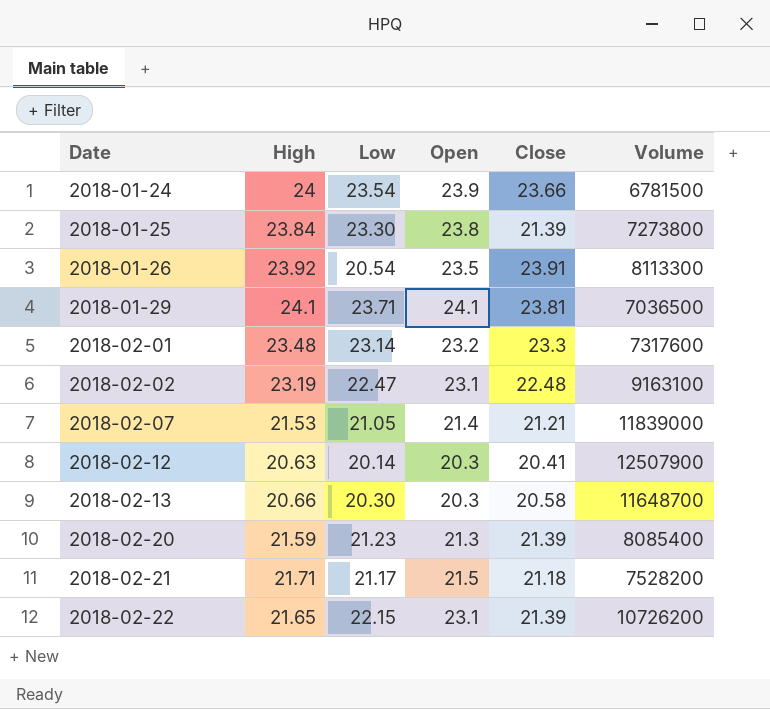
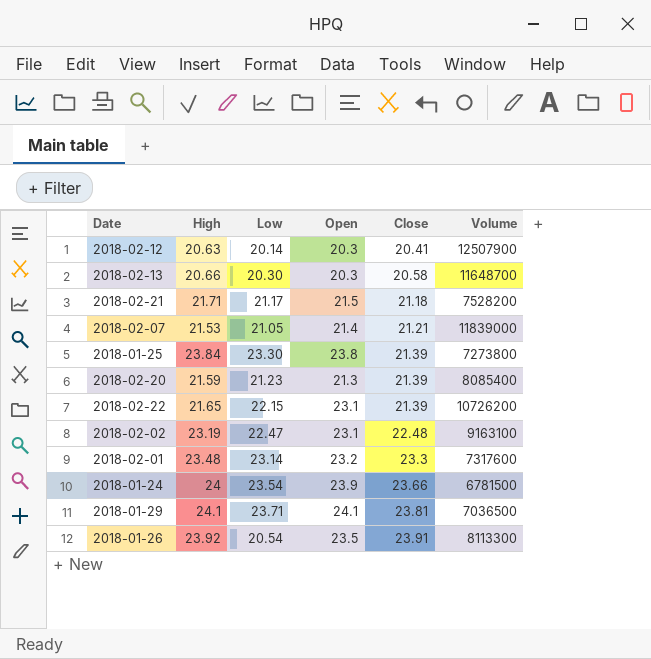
row order: Date ascending -> Close ascending

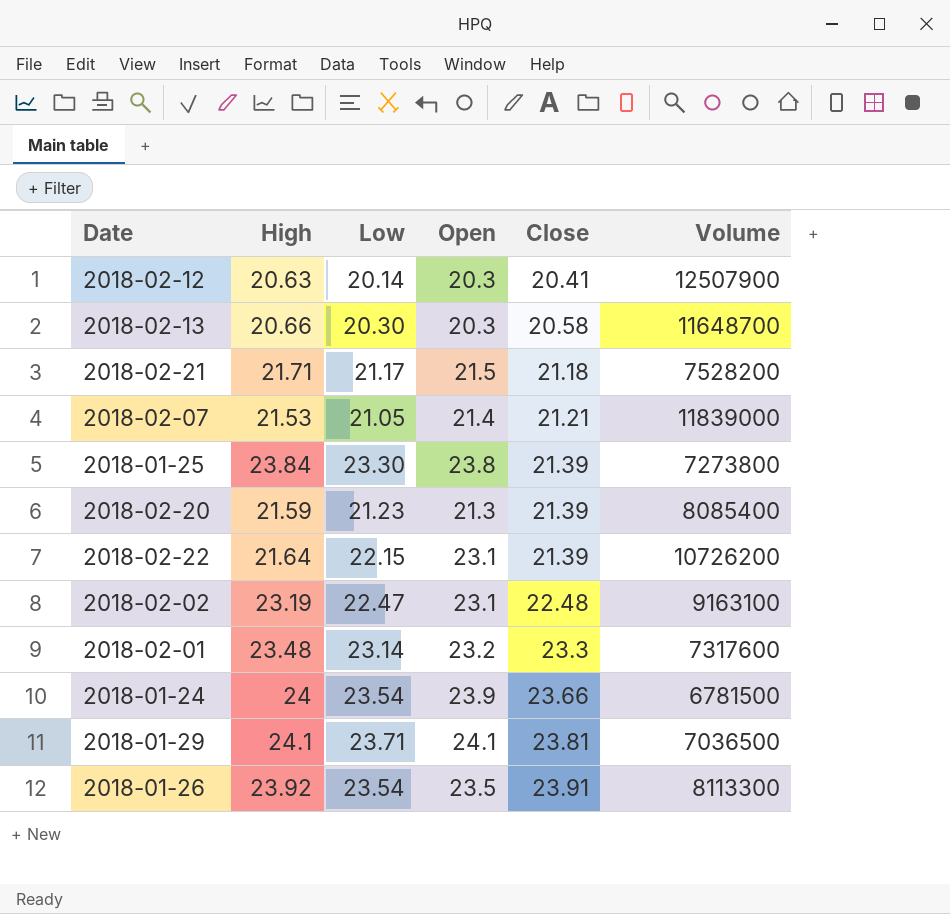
2018-02-22 | High: 21.65 -> 21.64
2018-01-26 | Low: 20.54 -> 23.54

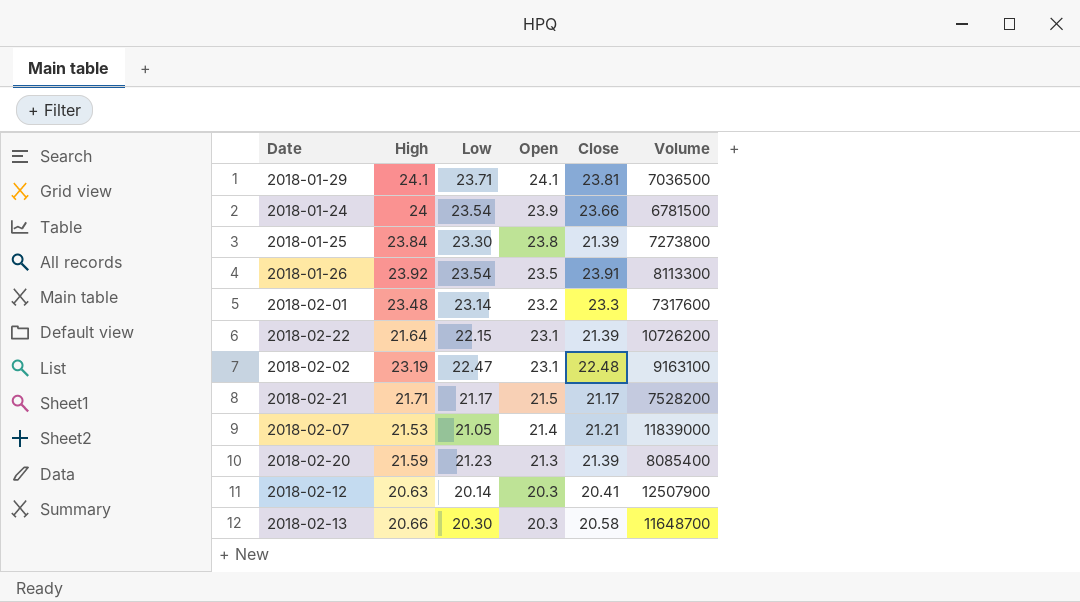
row order: Close ascending -> Open descending
2018-02-21 | Close: 21.18 -> 21.17

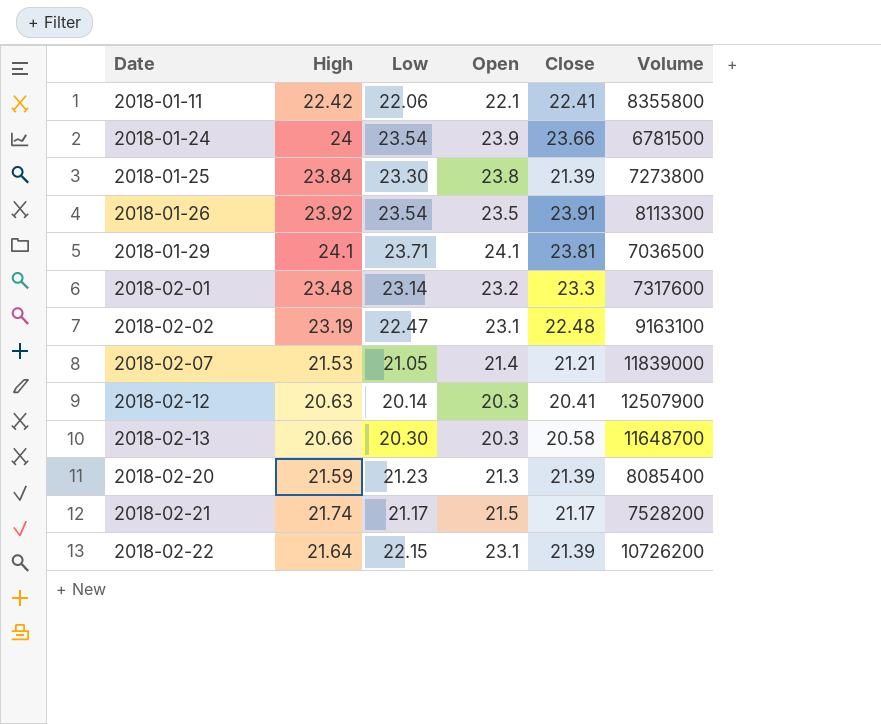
row order: Open descending -> Date ascending
row 2018-01-11: none -> 22.42 | 22.06 | 22.1 | 22.41 | 8355800
2018-02-21 | High: 21.71 -> 21.74

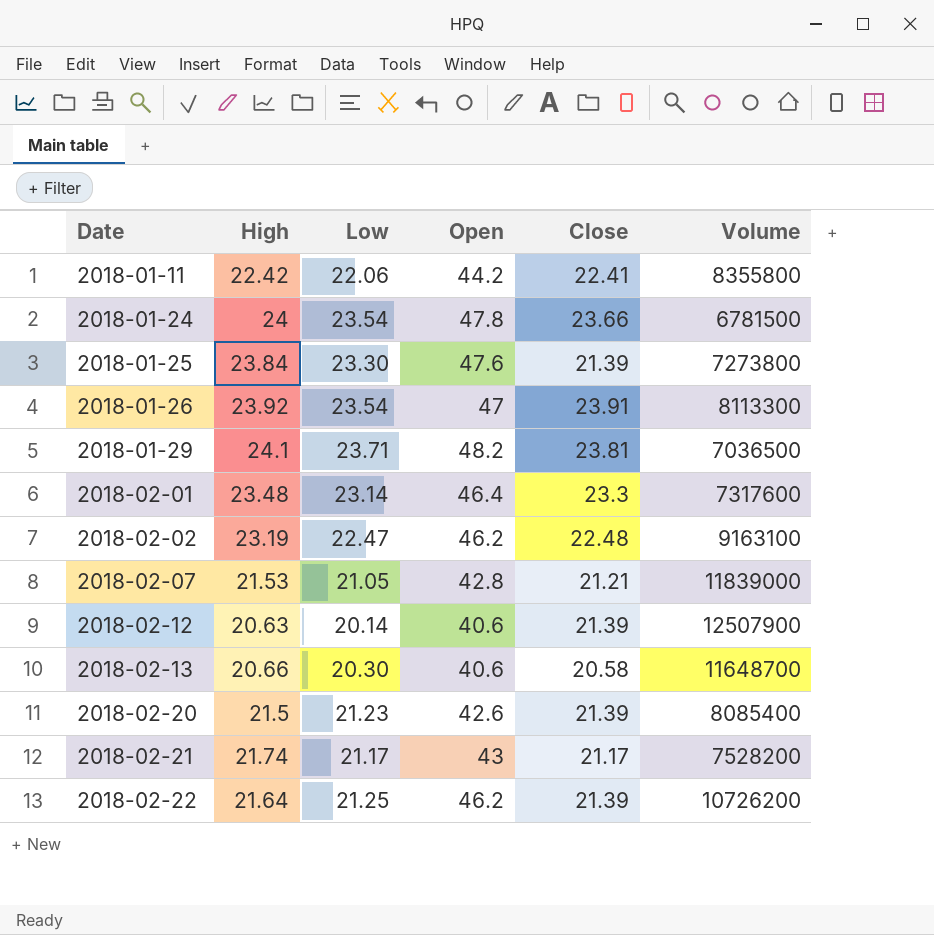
2018-01-11 | Open: 22.1 -> 44.2
2018-01-24 | Open: 23.9 -> 47.8
2018-01-25 | Open: 23.8 -> 47.6
2018-01-26 | Open: 23.5 -> 47
2018-01-29 | Open: 24.1 -> 48.2
2018-02-01 | Open: 23.2 -> 46.4
2018-02-02 | Open: 23.1 -> 46.2
2018-02-07 | Open: 21.4 -> 42.8
2018-02-12 | Open: 20.3 -> 40.6
2018-02-12 | Close: 20.41 -> 21.39
2018-02-13 | Open: 20.3 -> 40.6
2018-02-20 | High: 21.59 -> 21.5
2018-02-20 | Open: 21.3 -> 42.6
2018-02-21 | Open: 21.5 -> 43
2018-02-22 | Low: 22.15 -> 21.25
2018-02-22 | Open: 23.1 -> 46.2

